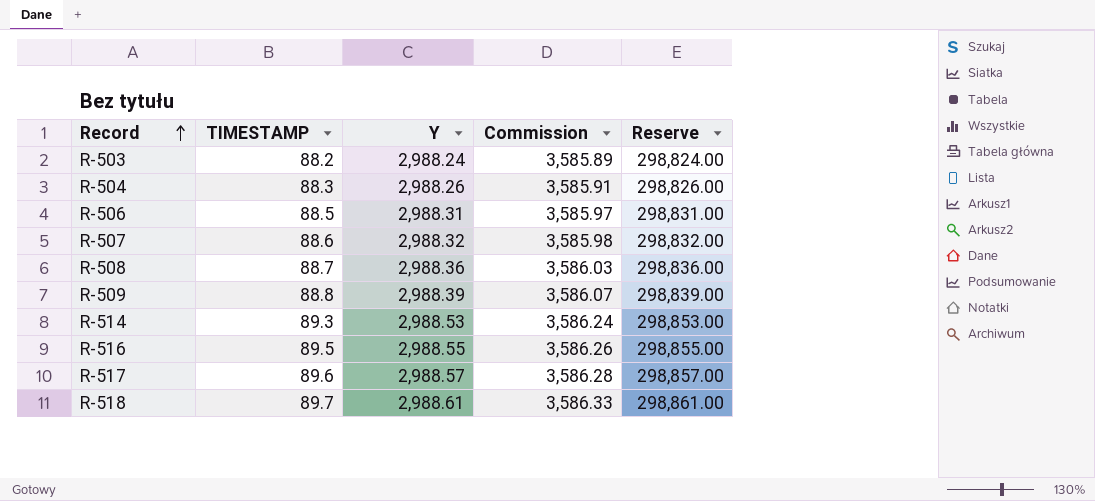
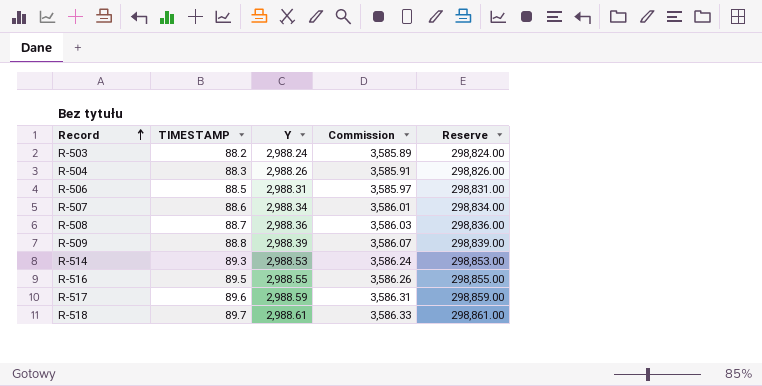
R-507 | Y: 2,988.32 -> 2,988.34
R-507 | Commission: 3,585.98 -> 3,586.01
R-507 | Reserve: 298,832.00 -> 298,834.00
R-517 | Y: 2,988.57 -> 2,988.59
R-517 | Commission: 3,586.28 -> 3,586.31
R-517 | Reserve: 298,857.00 -> 298,859.00

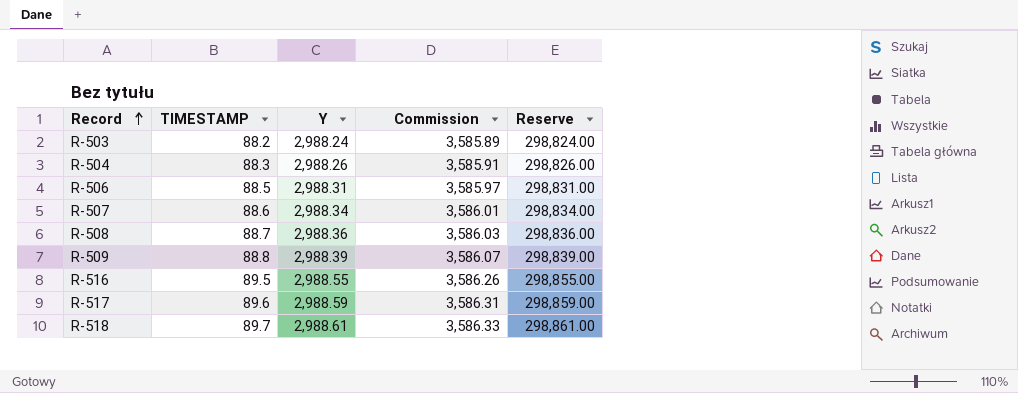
row R-514: 89.3 | 2,988.53 | 3,586.24 | 298,853.00 -> none

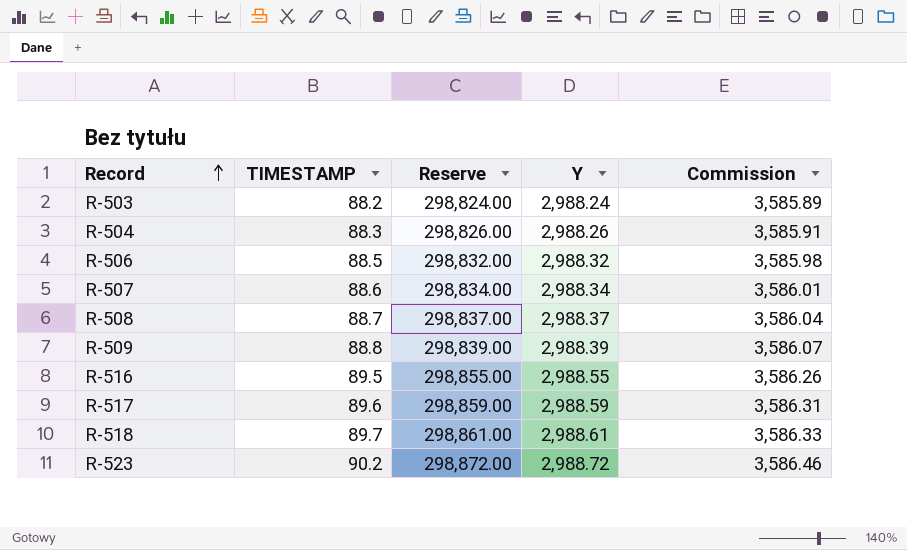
column Reserve | position: 5 -> 3
R-506 | Reserve: 298,831.00 -> 298,832.00
R-506 | Y: 2,988.31 -> 2,988.32
R-506 | Commission: 3,585.97 -> 3,585.98
R-508 | Reserve: 298,836.00 -> 298,837.00
R-508 | Y: 2,988.36 -> 2,988.37
R-508 | Commission: 3,586.03 -> 3,586.04
row R-523: none -> 90.2 | 298,872.00 | 2,988.72 | 3,586.46

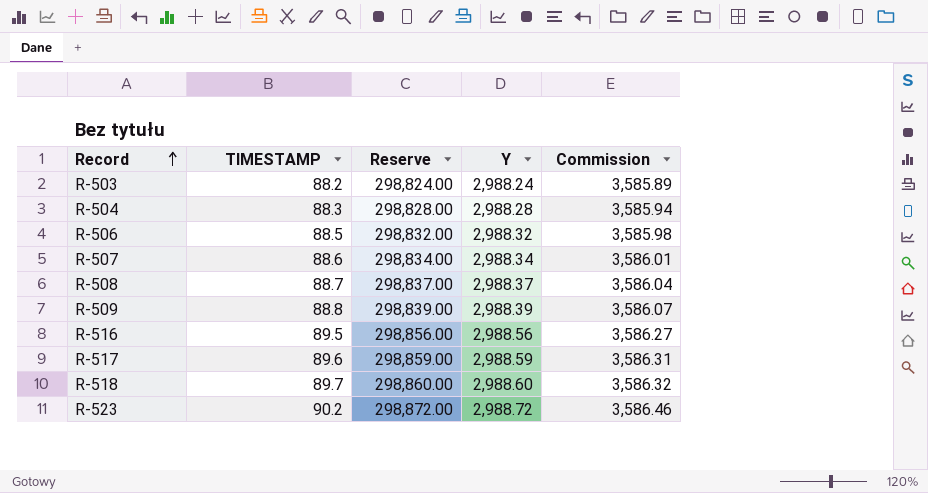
R-504 | Reserve: 298,826.00 -> 298,828.00
R-504 | Y: 2,988.26 -> 2,988.28
R-504 | Commission: 3,585.91 -> 3,585.94
R-516 | Reserve: 298,855.00 -> 298,856.00
R-516 | Y: 2,988.55 -> 2,988.56
R-516 | Commission: 3,586.26 -> 3,586.27
R-518 | Reserve: 298,861.00 -> 298,860.00
R-518 | Y: 2,988.61 -> 2,988.60
R-518 | Commission: 3,586.33 -> 3,586.32

